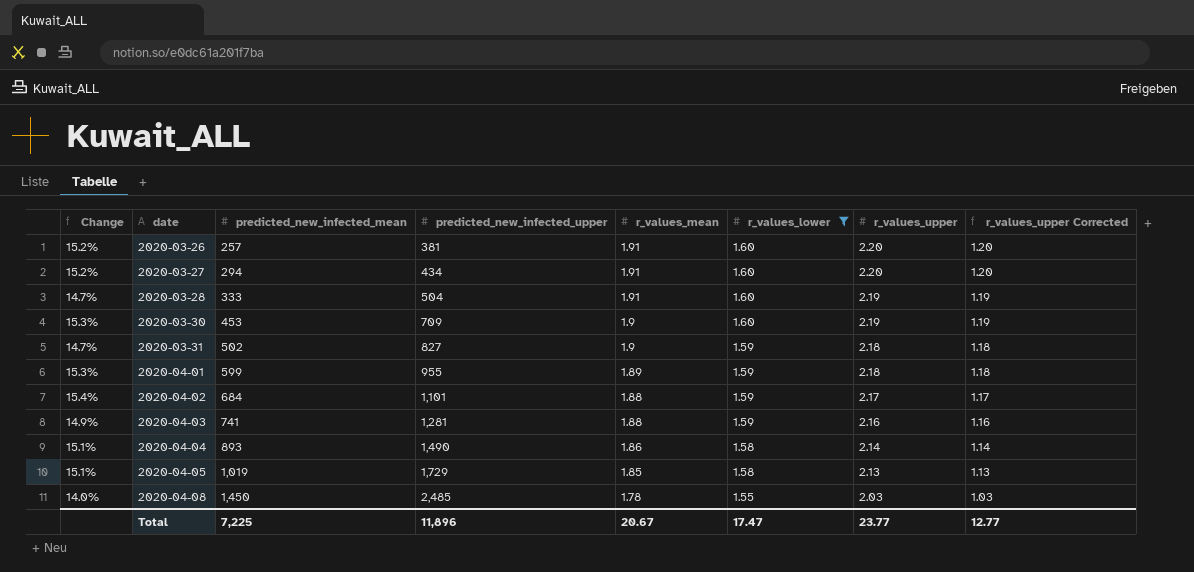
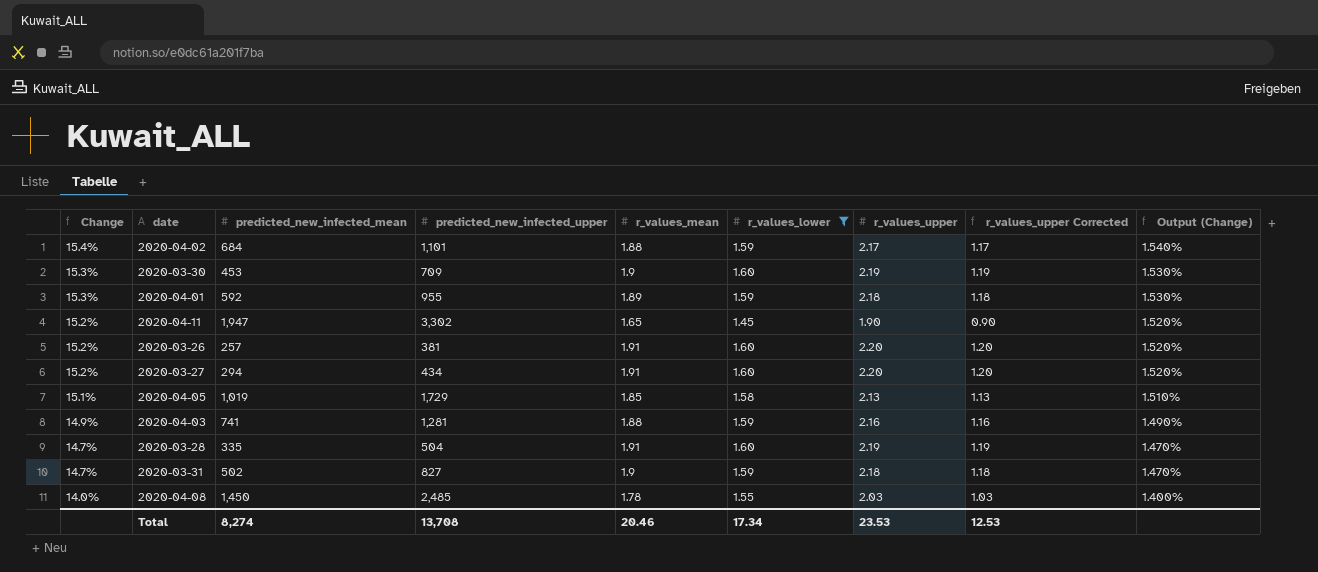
row order: date ascending -> Change descending
column Output (Change) | formula: none -> [Change] * 0.1
row 2020-04-04: 15.1% | 893 | 1,490 | 1.86 | 1.58 | 2.14 | 1.14 -> none
2020-04-01 | predicted_new_infected_mean: 599 -> 592
row 2020-04-11: none -> 15.2% | 1,947 | 3,302 | 1.65 | 1.45 | 1.90 | 0.90 | 1.520%
2020-03-28 | predicted_new_infected_mean: 333 -> 335
Total | predicted_new_infected_mean: 7,225 -> 8,274
Total | predicted_new_infected_upper: 11,896 -> 13,708
Total | r_values_mean: 20.67 -> 20.46
Total | r_values_lower: 17.47 -> 17.34
Total | r_values_upper: 23.77 -> 23.53
Total | r_values_upper Corrected: 12.77 -> 12.53

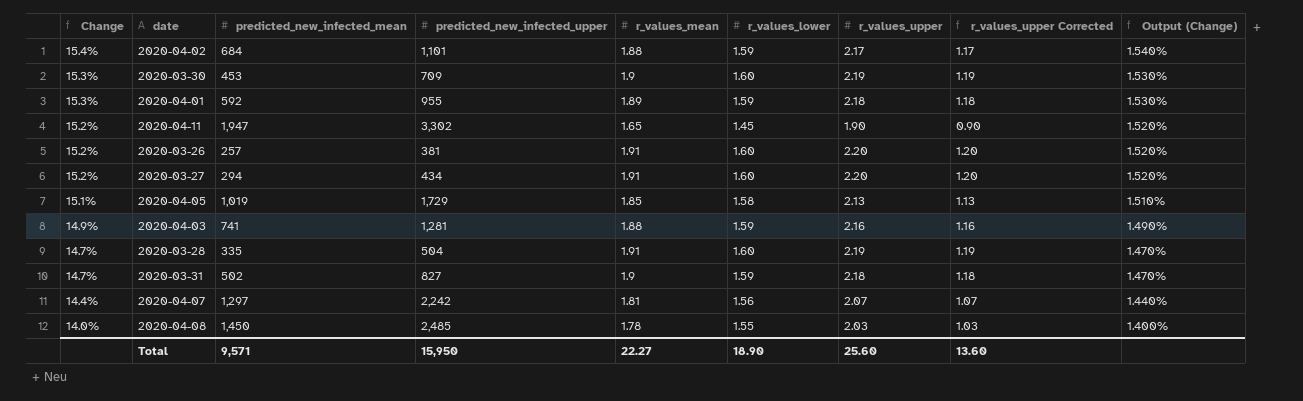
filter: r_values_lower != 1.56 -> none
Total | predicted_new_infected_mean: 8,274 -> 9,571
Total | predicted_new_infected_upper: 13,708 -> 15,950
Total | r_values_mean: 20.46 -> 22.27
Total | r_values_lower: 17.34 -> 18.90
Total | r_values_upper: 23.53 -> 25.60
Total | r_values_upper Corrected: 12.53 -> 13.60

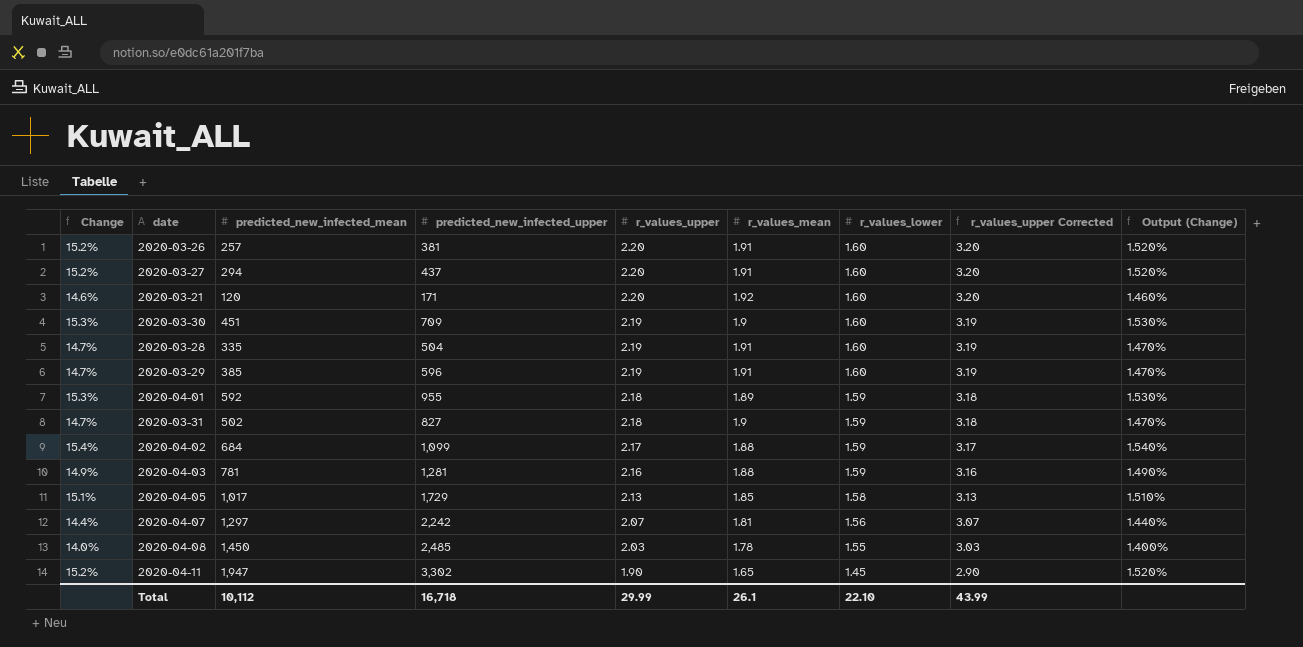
row order: Change descending -> r_values_upper descending
column r_values_upper | position: 7 -> 5
column r_values_upper Corrected | formula: [r_values_upper] - 1 -> [r_values_upper] + 1
2020-03-27 | predicted_new_infected_upper: 434 -> 437
row 2020-03-21: none -> 14.6% | 120 | 171 | 2.20 | 1.92 | 1.60 | 3.20 | 1.460%
2020-03-30 | predicted_new_infected_mean: 453 -> 451
row 2020-03-29: none -> 14.7% | 385 | 596 | 2.19 | 1.91 | 1.60 | 3.19 | 1.470%
2020-04-02 | predicted_new_infected_upper: 1,101 -> 1,099
2020-04-03 | predicted_new_infected_mean: 741 -> 781
2020-04-05 | predicted_new_infected_mean: 1,019 -> 1,017
Total | predicted_new_infected_mean: 9,571 -> 10,112
Total | predicted_new_infected_upper: 15,950 -> 16,718
Total | r_values_upper: 25.60 -> 29.99
Total | r_values_mean: 22.27 -> 26.1
Total | r_values_lower: 18.90 -> 22.10
Total | r_values_upper Corrected: 13.60 -> 43.99

